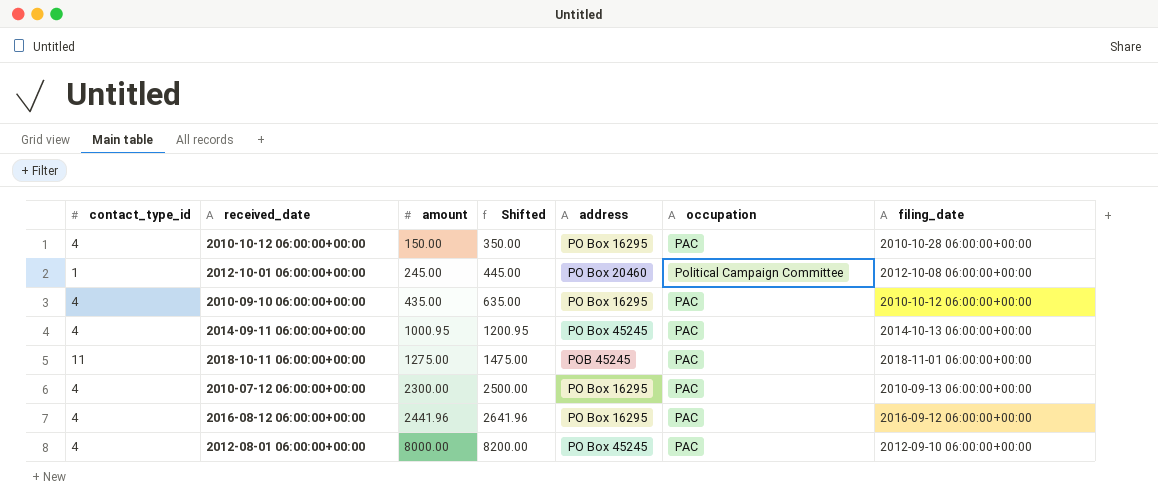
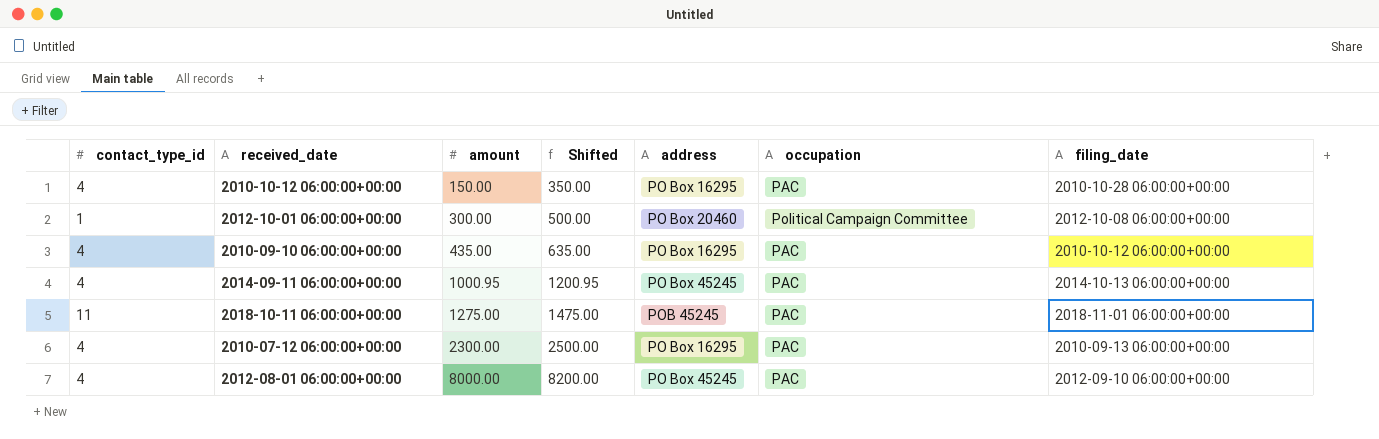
row 2016-08-12 06:00:00+00:00: 4 | 2441.96 | 2641.96 | PO Box 16295 | PAC | 2016-09-12 06:00:00+00:00 -> none
2012-10-01 06:00:00+00:00 | amount: 245.00 -> 300.00
2012-10-01 06:00:00+00:00 | Shifted: 445.00 -> 500.00

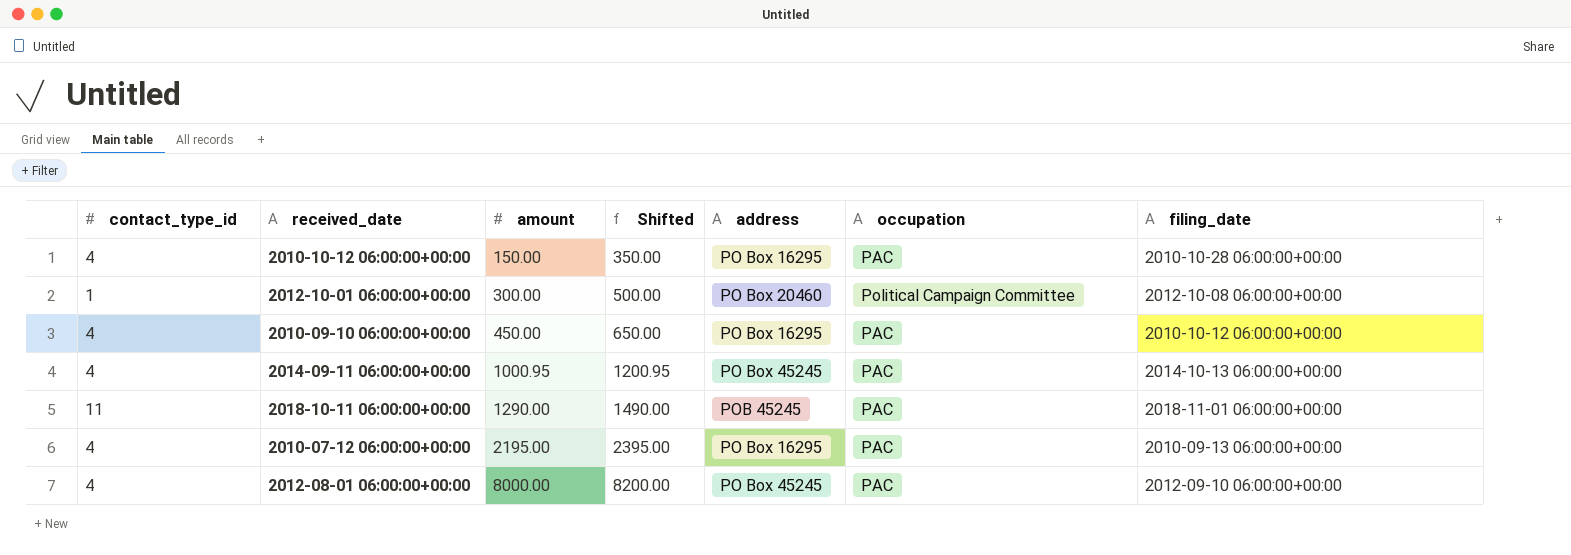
2010-09-10 06:00:00+00:00 | amount: 435.00 -> 450.00
2010-09-10 06:00:00+00:00 | Shifted: 635.00 -> 650.00
2018-10-11 06:00:00+00:00 | amount: 1275.00 -> 1290.00
2018-10-11 06:00:00+00:00 | Shifted: 1475.00 -> 1490.00
2010-07-12 06:00:00+00:00 | amount: 2300.00 -> 2195.00
2010-07-12 06:00:00+00:00 | Shifted: 2500.00 -> 2395.00

